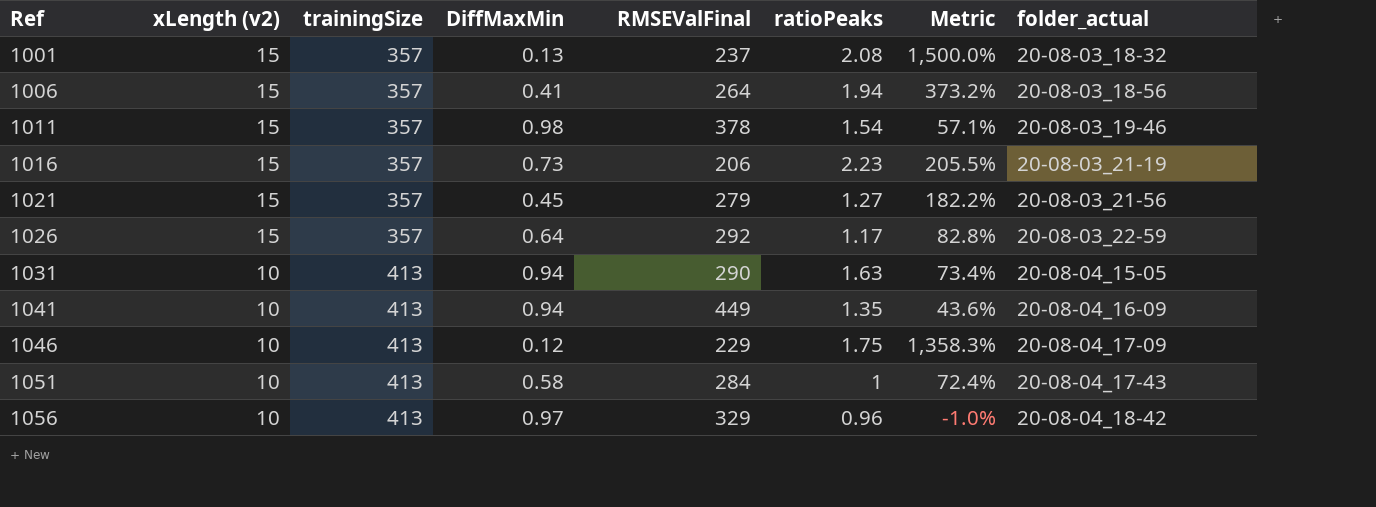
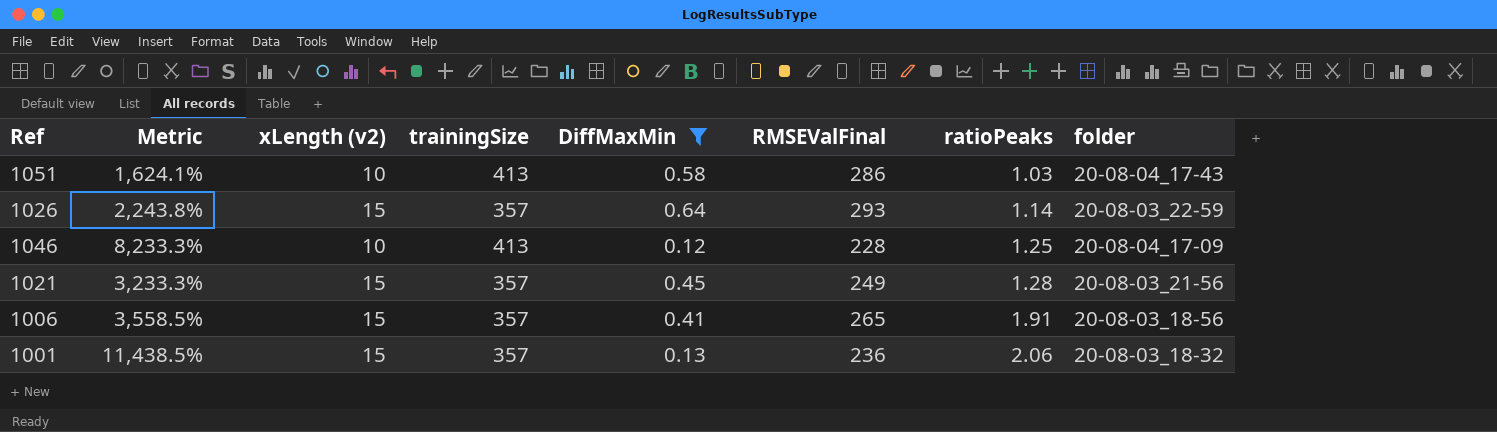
filter: none -> DiffMaxMin <= 0.64
row order: Ref ascending -> ratioPeaks ascending
column Metric | formula: ([ratioPeaks] - [DiffMaxMin]) / [DiffMaxMin] -> ([xLength (v2)] - [DiffMaxMin]) / [DiffMaxMin]
column Metric | position: 7 -> 2
column name: folder_actual -> folder
1051 | RMSEValFinal: 284 -> 286
1051 | ratioPeaks: 1 -> 1.03
1026 | RMSEValFinal: 292 -> 293
1026 | ratioPeaks: 1.17 -> 1.14
1046 | RMSEValFinal: 229 -> 228
1046 | ratioPeaks: 1.75 -> 1.25
1021 | RMSEValFinal: 279 -> 249
1021 | ratioPeaks: 1.27 -> 1.28
1006 | RMSEValFinal: 264 -> 265
1006 | ratioPeaks: 1.94 -> 1.91
1001 | RMSEValFinal: 237 -> 236
1001 | ratioPeaks: 2.08 -> 2.06

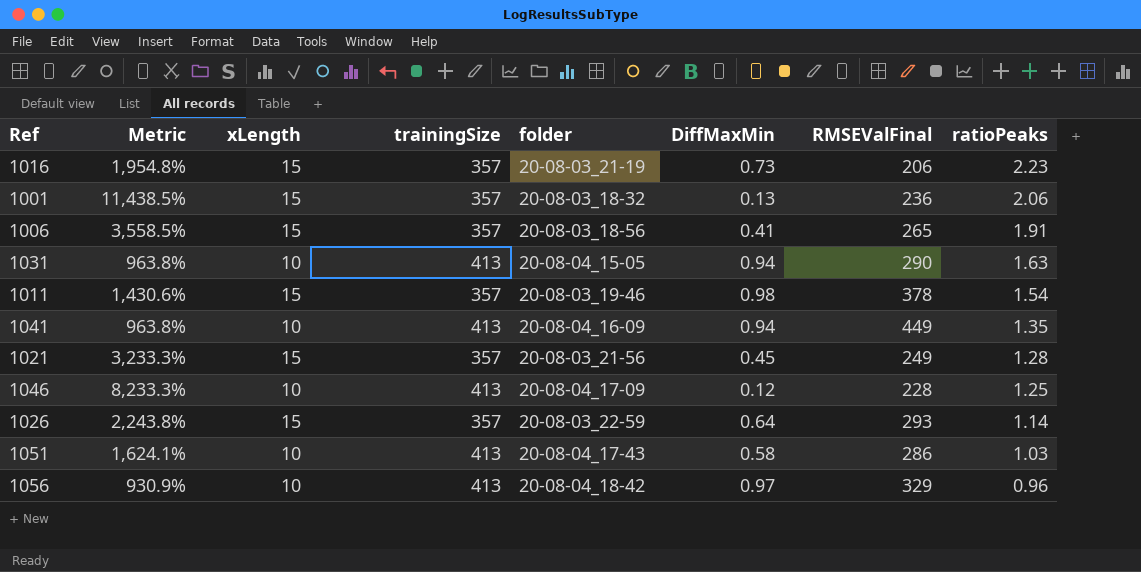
filter: DiffMaxMin <= 0.64 -> none
row order: ratioPeaks ascending -> ratioPeaks descending
column name: xLength (v2) -> xLength
column folder | position: 8 -> 5

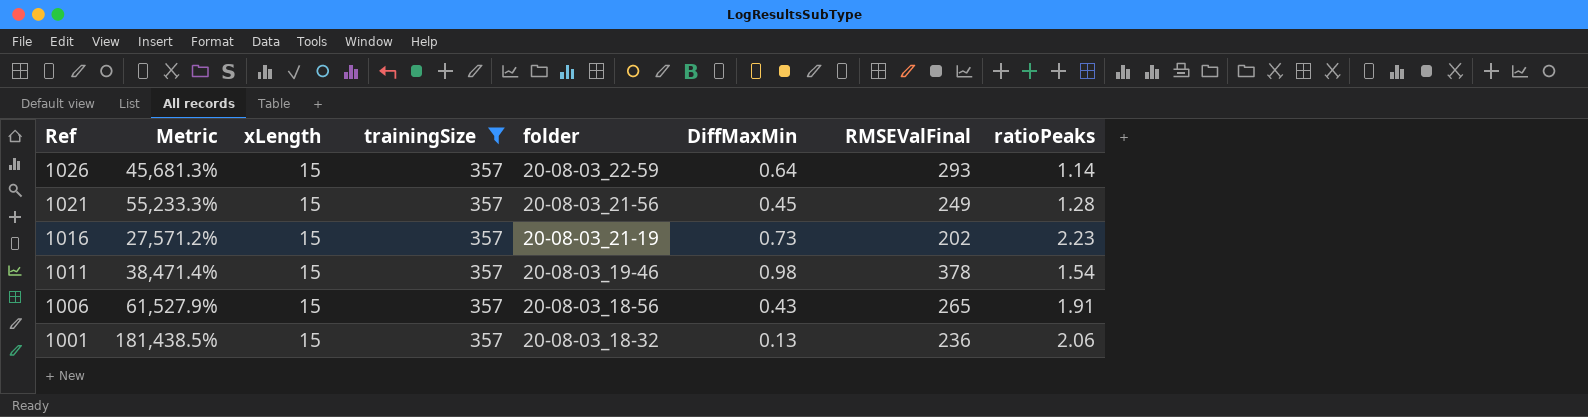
filter: none -> trainingSize = 357
row order: ratioPeaks descending -> Ref descending
column Metric | formula: ([xLength] - [DiffMaxMin]) / [DiffMaxMin] -> ([RMSEValFinal] - [DiffMaxMin]) / [DiffMaxMin]
1016 | RMSEValFinal: 206 -> 202
1006 | DiffMaxMin: 0.41 -> 0.43

